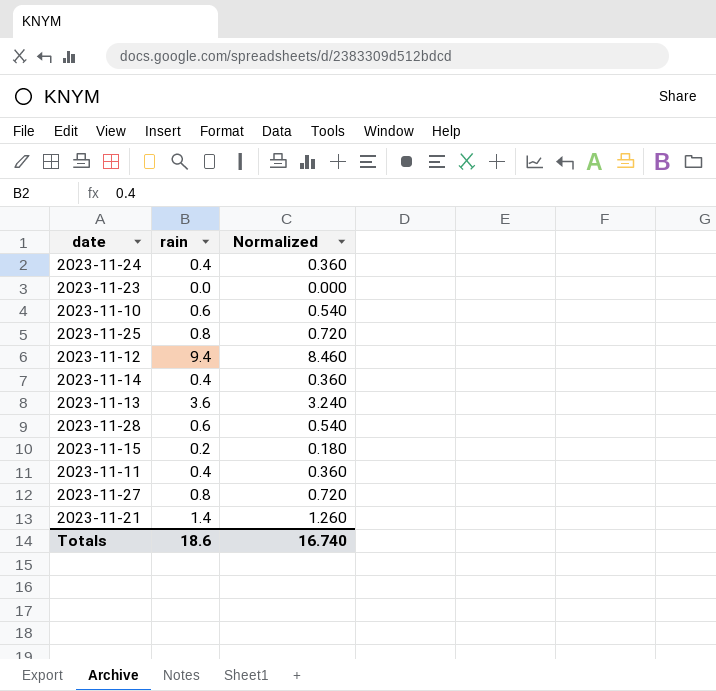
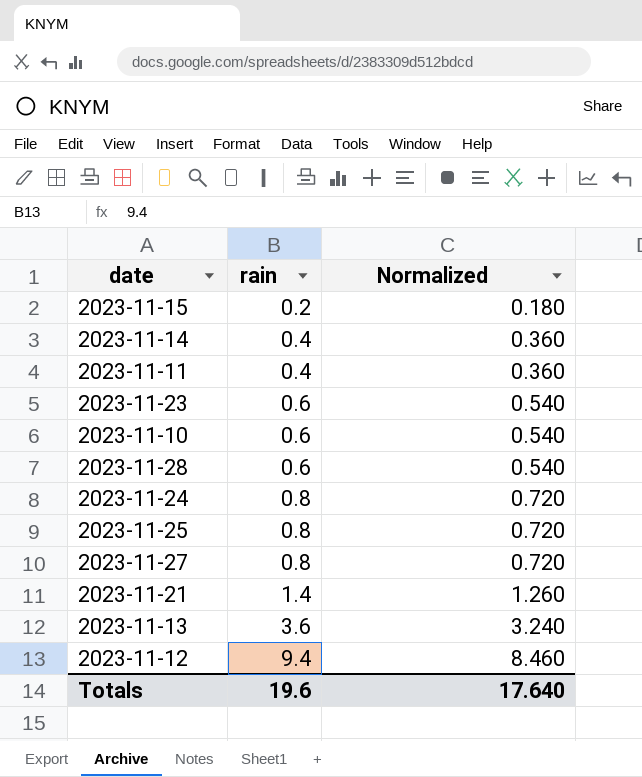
row order: none -> rain ascending
2023-11-23 | rain: 0.0 -> 0.6
2023-11-23 | Normalized: 0.000 -> 0.540
2023-11-24 | rain: 0.4 -> 0.8
2023-11-24 | Normalized: 0.360 -> 0.720
Totals | rain: 18.6 -> 19.6
Totals | Normalized: 16.740 -> 17.640

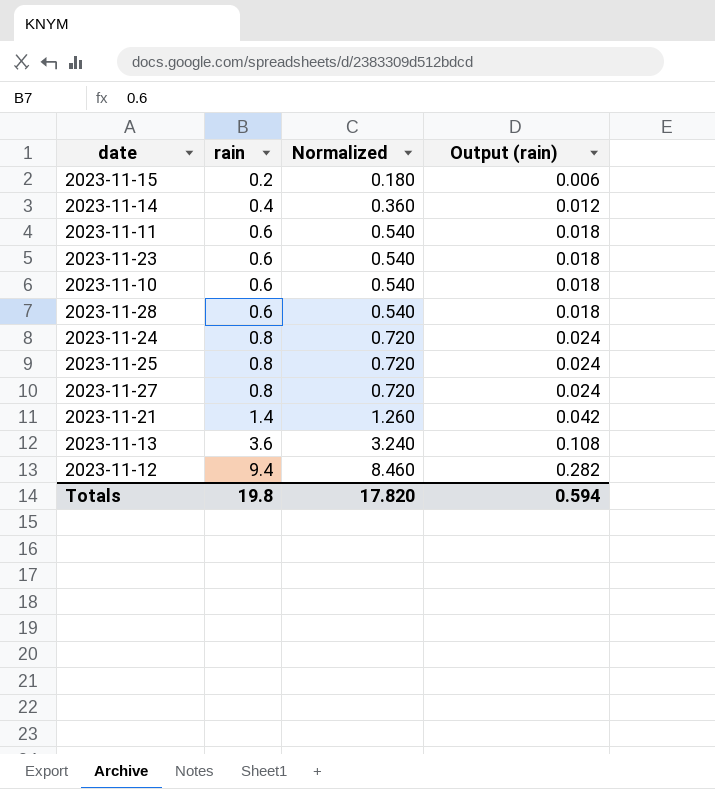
column Output (rain) | formula: none -> [rain] * 0.03
2023-11-11 | rain: 0.4 -> 0.6
2023-11-11 | Normalized: 0.360 -> 0.540
Totals | rain: 19.6 -> 19.8
Totals | Normalized: 17.640 -> 17.820

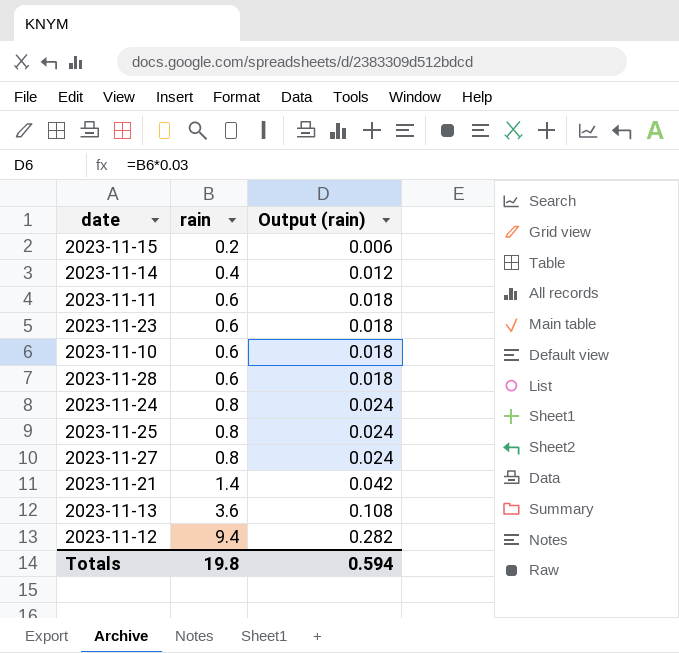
column Normalized | formula: [rain] * 0.9 -> none

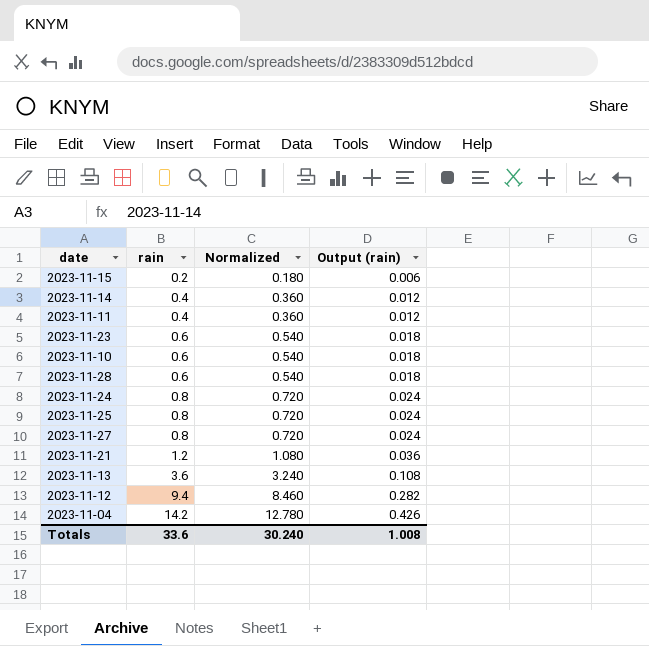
column Normalized | formula: none -> [rain] * 0.9
2023-11-11 | rain: 0.6 -> 0.4
2023-11-11 | Output (rain): 0.018 -> 0.012
2023-11-21 | rain: 1.4 -> 1.2
2023-11-21 | Output (rain): 0.042 -> 0.036
row 2023-11-04: none -> 14.2 | 12.780 | 0.426
Totals | rain: 19.8 -> 33.6
Totals | Output (rain): 0.594 -> 1.008

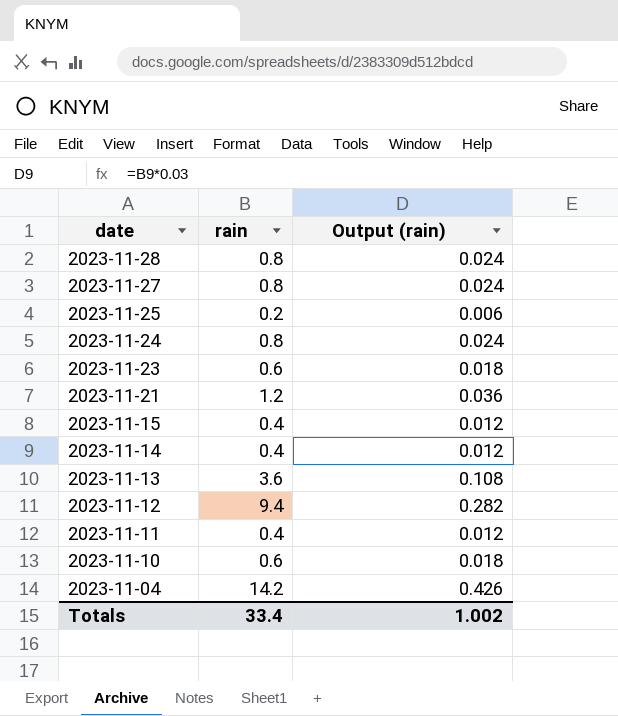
row order: rain ascending -> date descending
column Normalized | formula: [rain] * 0.9 -> none
2023-11-28 | rain: 0.6 -> 0.8
2023-11-28 | Output (rain): 0.018 -> 0.024
2023-11-25 | rain: 0.8 -> 0.2
2023-11-25 | Output (rain): 0.024 -> 0.006
2023-11-15 | rain: 0.2 -> 0.4
2023-11-15 | Output (rain): 0.006 -> 0.012
Totals | rain: 33.6 -> 33.4
Totals | Output (rain): 1.008 -> 1.002

